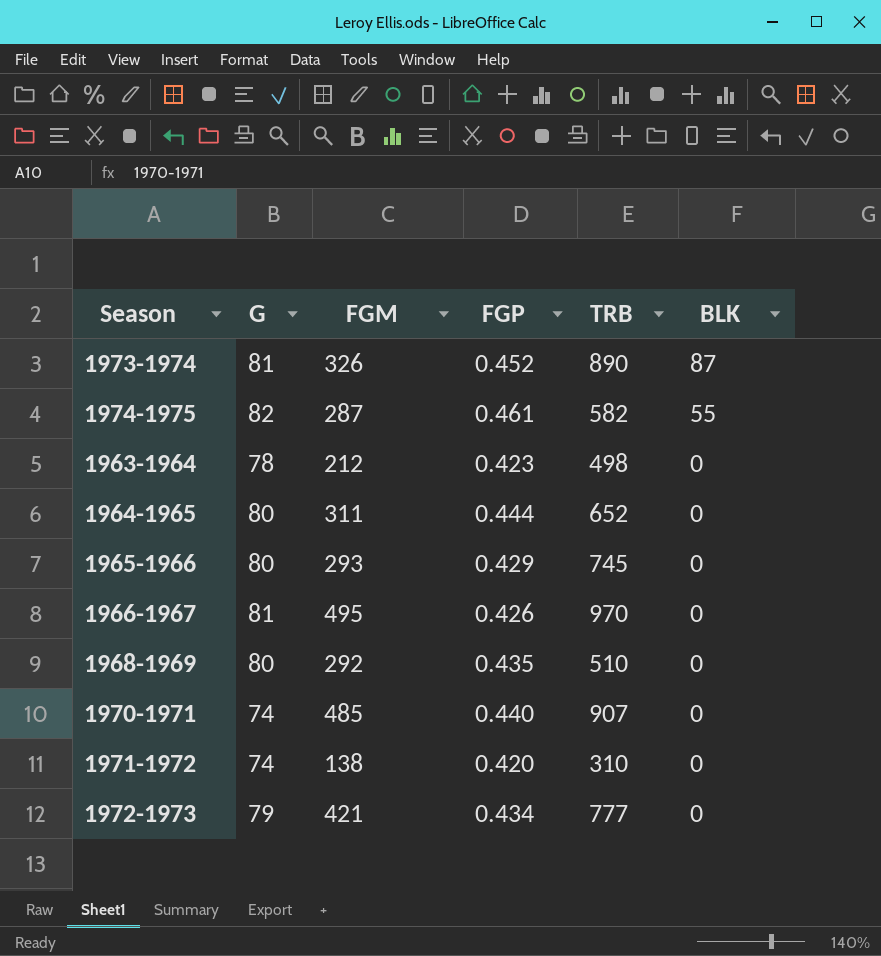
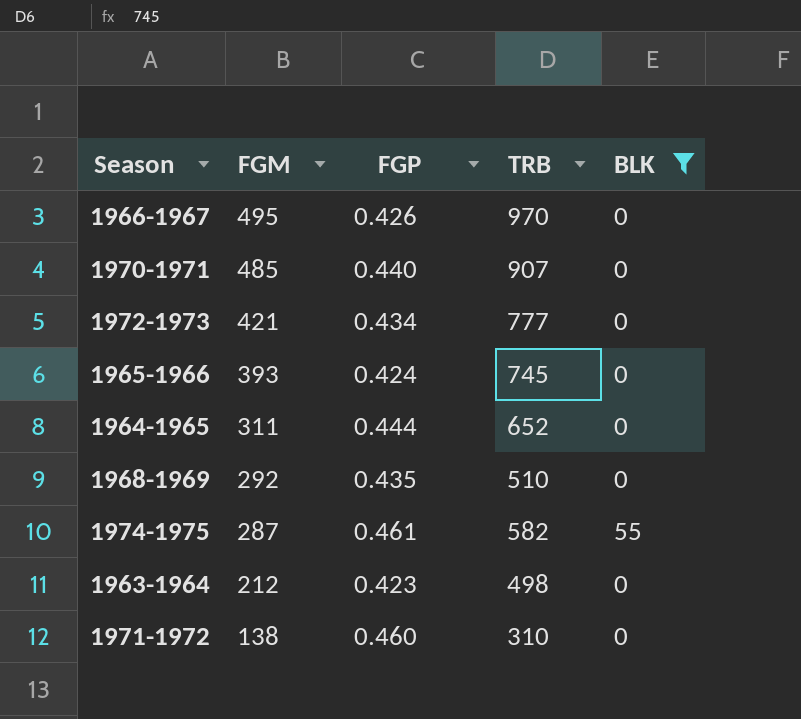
filter: none -> BLK != 87
row order: BLK descending -> FGM descending
column G | position: 2 -> none
1965-1966 | FGM: 293 -> 393
1965-1966 | FGP: 0.429 -> 0.424
1971-1972 | FGP: 0.420 -> 0.460

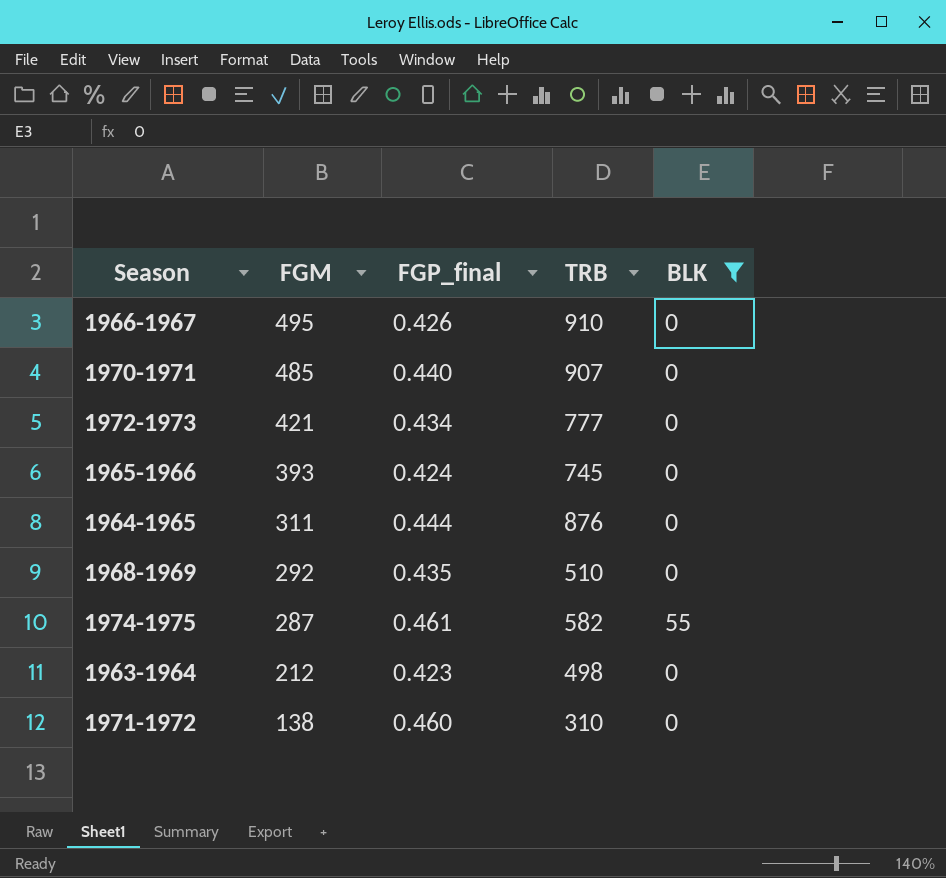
column name: FGP -> FGP_final
1966-1967 | TRB: 970 -> 910
1964-1965 | TRB: 652 -> 876

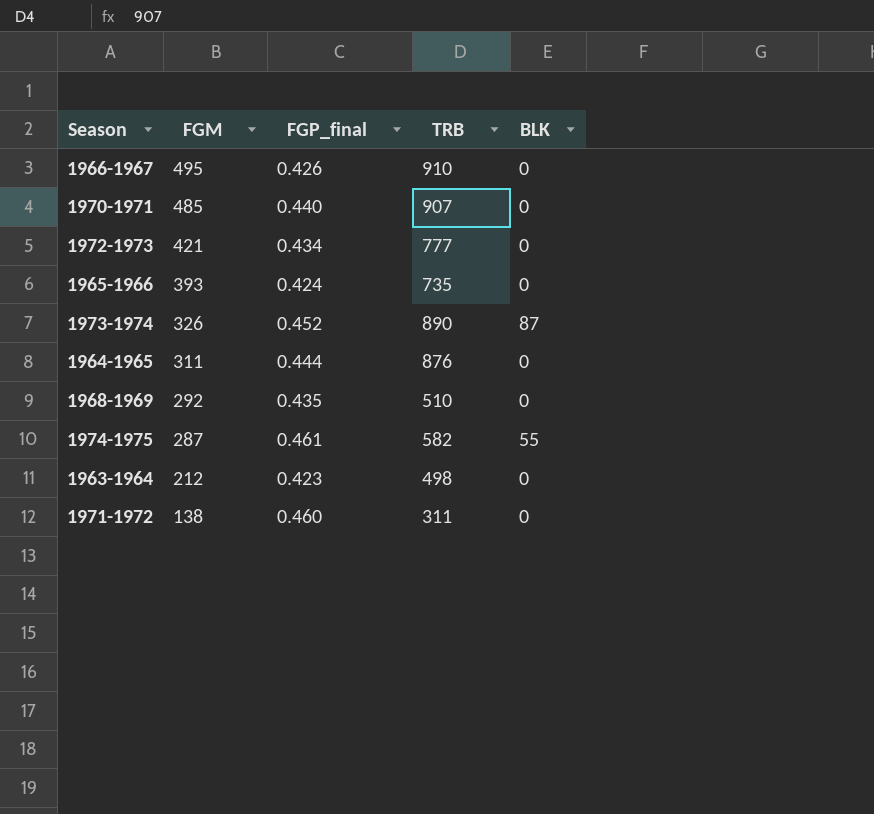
filter: BLK != 87 -> none
1965-1966 | TRB: 745 -> 735
1971-1972 | TRB: 310 -> 311

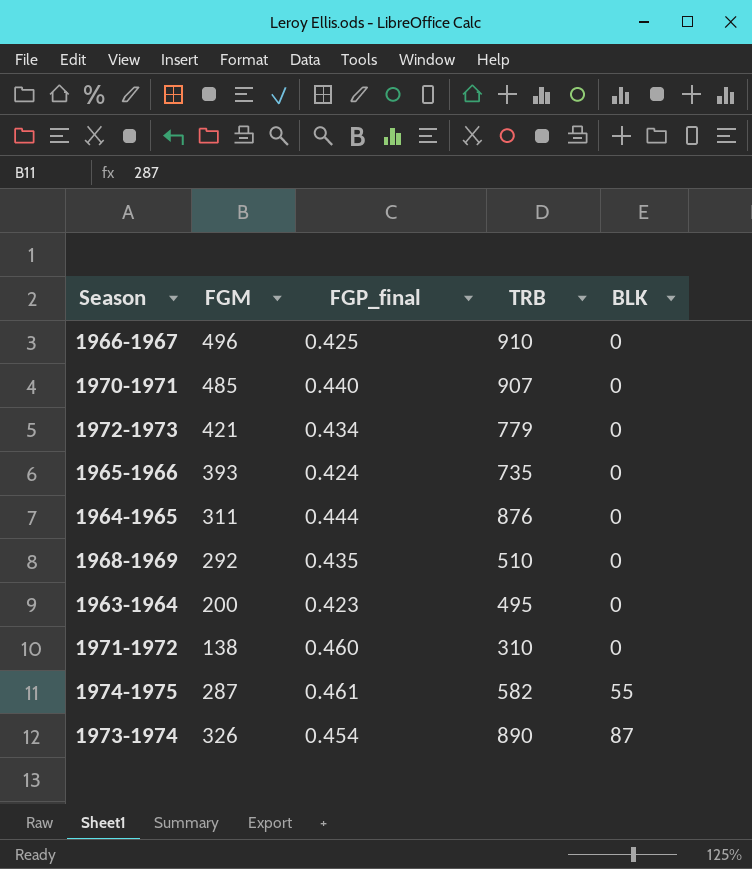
row order: FGM descending -> BLK ascending
1966-1967 | FGM: 495 -> 496
1966-1967 | FGP_final: 0.426 -> 0.425
1972-1973 | TRB: 777 -> 779
1963-1964 | FGM: 212 -> 200
1963-1964 | TRB: 498 -> 495
1971-1972 | TRB: 311 -> 310
1973-1974 | FGP_final: 0.452 -> 0.454

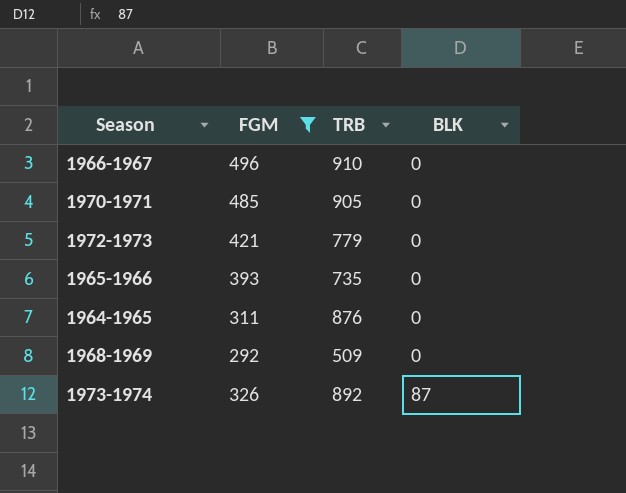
filter: none -> FGM >= 292
column FGP_final | position: 3 -> none
1970-1971 | TRB: 907 -> 905
1968-1969 | TRB: 510 -> 509
1973-1974 | TRB: 890 -> 892

